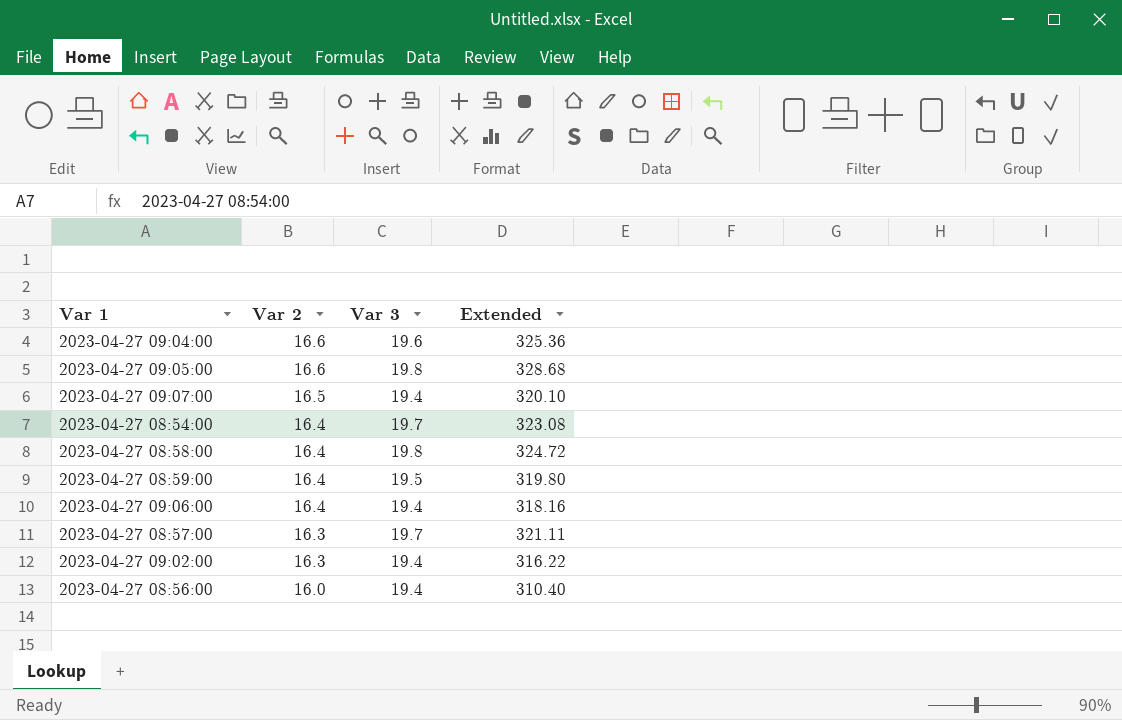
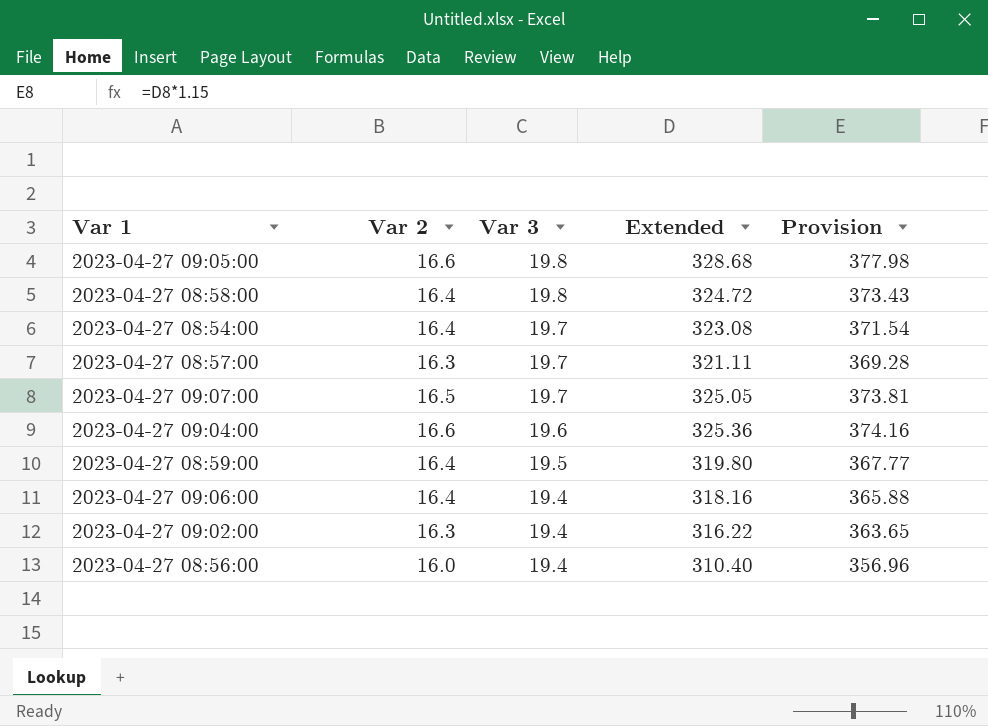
row order: Var 2 descending -> Var 3 descending
column Provision | formula: none -> [Extended] * 1.15
2023-04-27 09:07:00 | Var 3: 19.4 -> 19.7
2023-04-27 09:07:00 | Extended: 320.10 -> 325.05

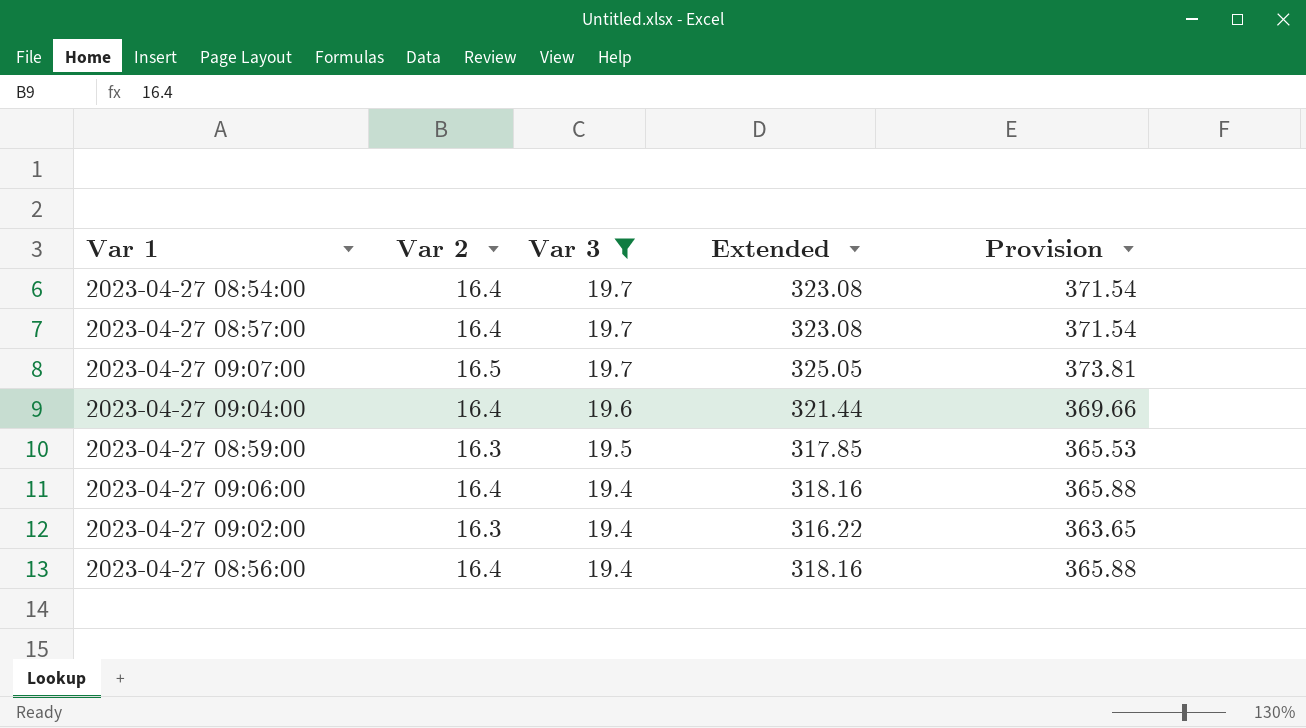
filter: none -> Var 3 != 19.8
2023-04-27 08:57:00 | Var 2: 16.3 -> 16.4
2023-04-27 08:57:00 | Extended: 321.11 -> 323.08
2023-04-27 08:57:00 | Provision: 369.28 -> 371.54
2023-04-27 09:04:00 | Var 2: 16.6 -> 16.4
2023-04-27 09:04:00 | Extended: 325.36 -> 321.44
2023-04-27 09:04:00 | Provision: 374.16 -> 369.66
2023-04-27 08:59:00 | Var 2: 16.4 -> 16.3
2023-04-27 08:59:00 | Extended: 319.80 -> 317.85
2023-04-27 08:59:00 | Provision: 367.77 -> 365.53
2023-04-27 08:56:00 | Var 2: 16.0 -> 16.4
2023-04-27 08:56:00 | Extended: 310.40 -> 318.16
2023-04-27 08:56:00 | Provision: 356.96 -> 365.88

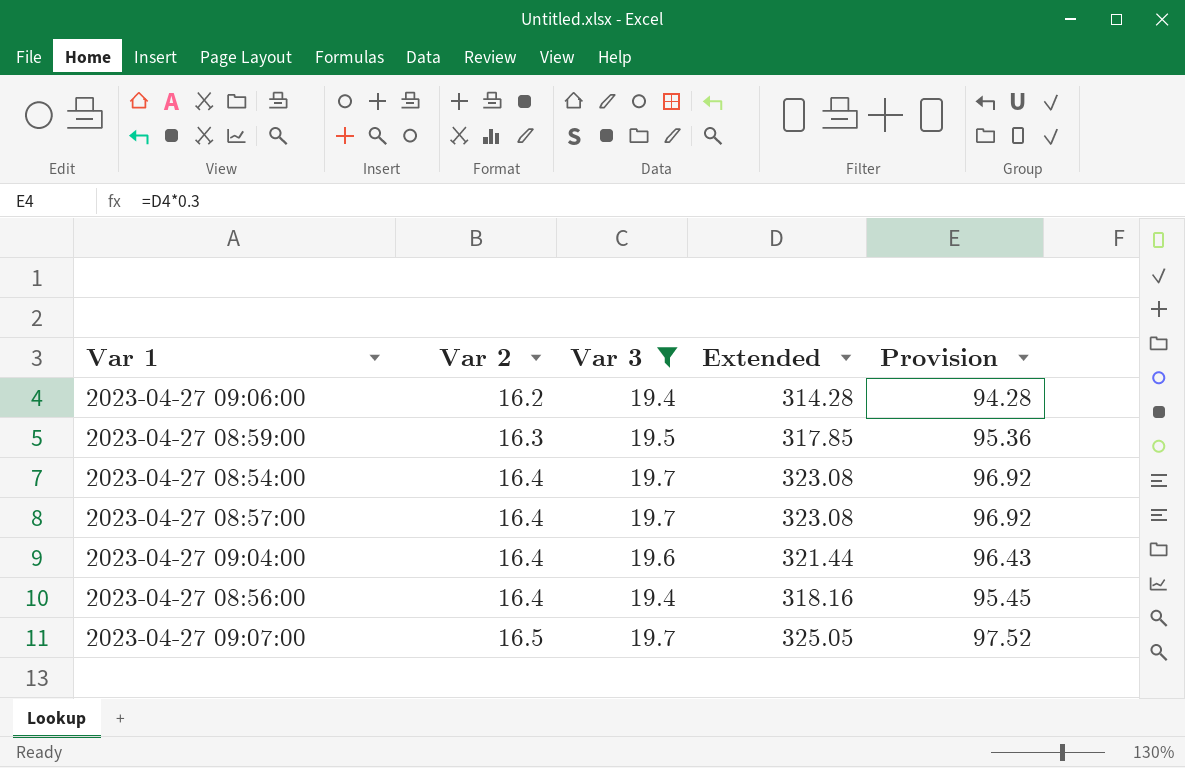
row order: Var 3 descending -> Var 2 ascending
column Provision | formula: [Extended] * 1.15 -> [Extended] * 0.3
row 2023-04-27 09:02:00: 16.3 | 19.4 | 316.22 | 363.65 -> none
2023-04-27 09:06:00 | Var 2: 16.4 -> 16.2
2023-04-27 09:06:00 | Extended: 318.16 -> 314.28

